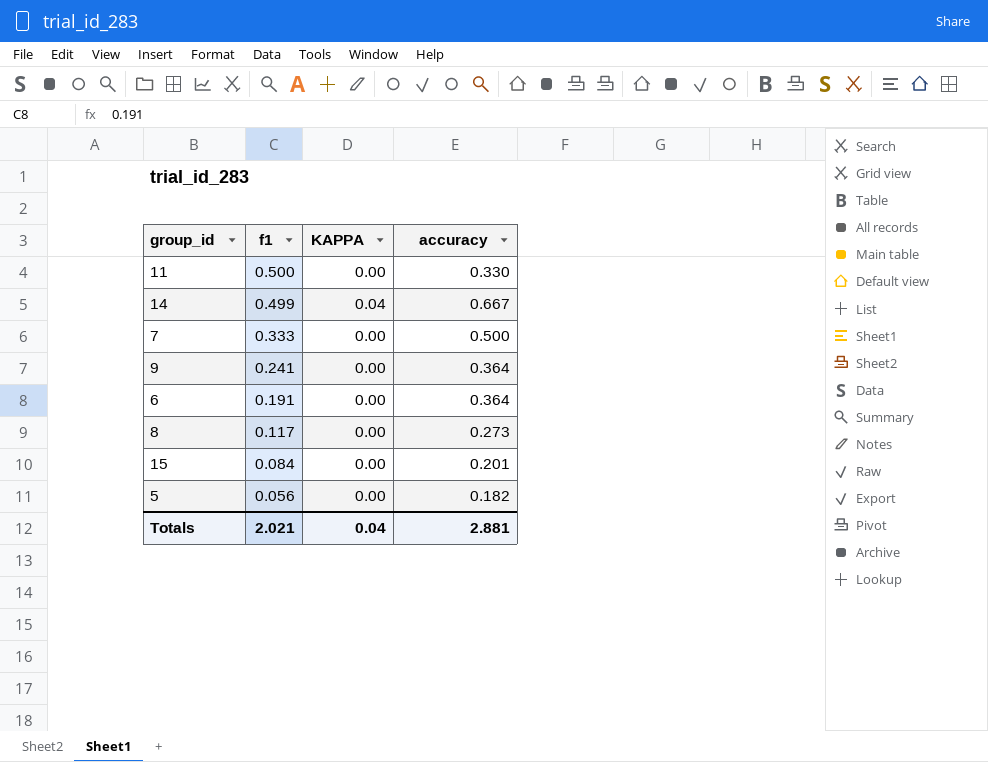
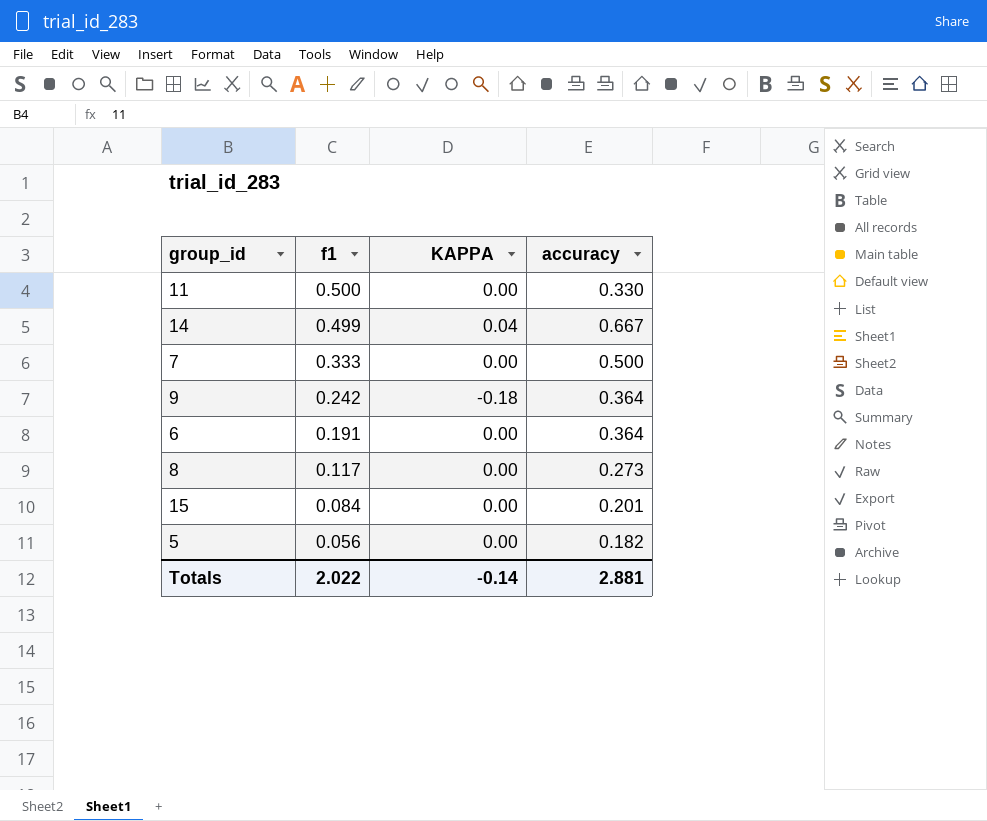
9 | f1: 0.241 -> 0.242
9 | KAPPA: 0.00 -> -0.18
Totals | f1: 2.021 -> 2.022
Totals | KAPPA: 0.04 -> -0.14

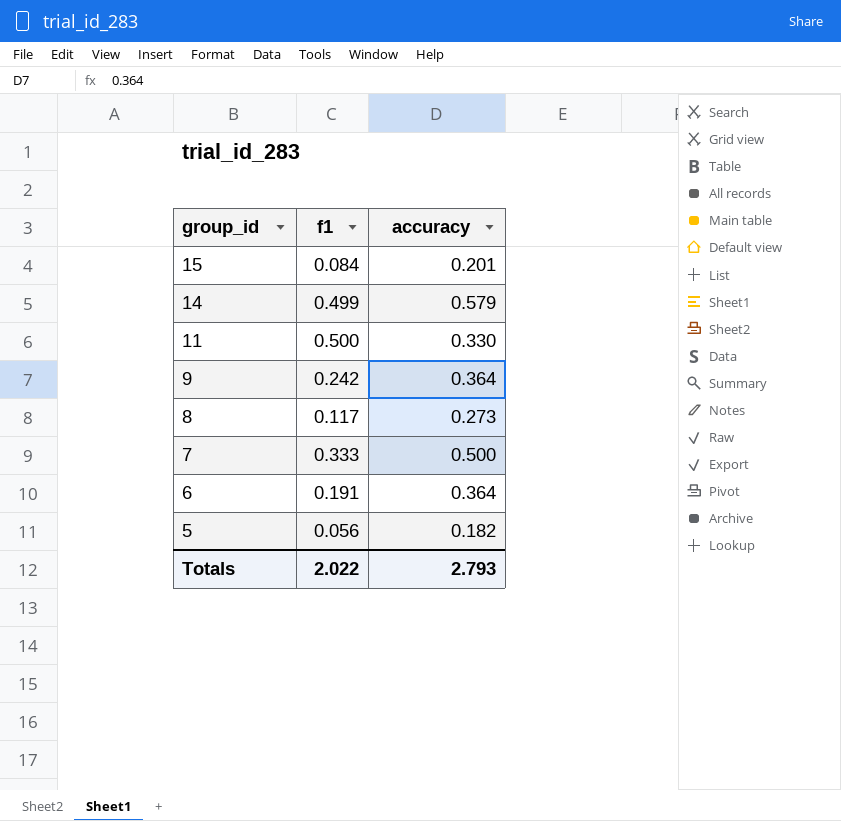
row order: f1 descending -> group_id descending
column KAPPA | position: 3 -> none
14 | accuracy: 0.667 -> 0.579
Totals | accuracy: 2.881 -> 2.793

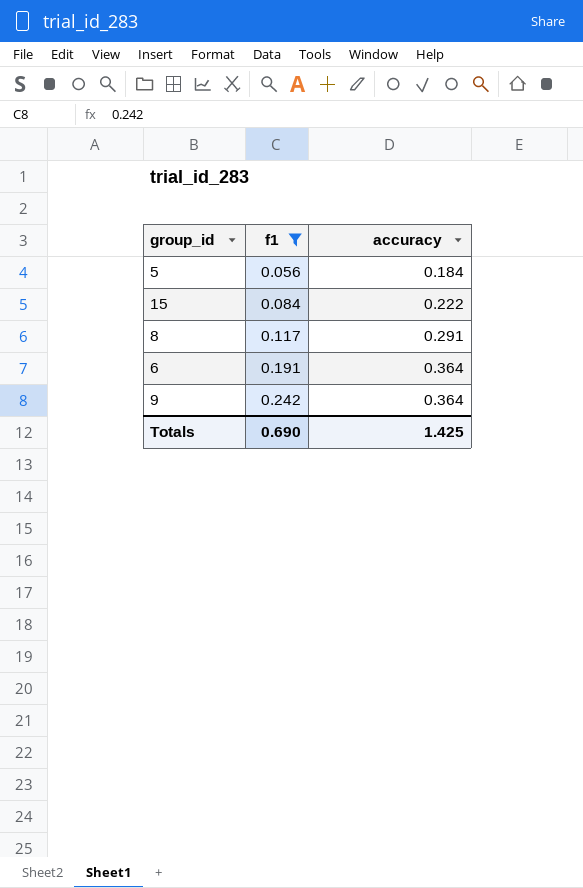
filter: none -> f1 <= 0.242
row order: group_id descending -> f1 ascending
5 | accuracy: 0.182 -> 0.184
15 | accuracy: 0.201 -> 0.222
8 | accuracy: 0.273 -> 0.291
Totals | f1: 2.022 -> 0.690
Totals | accuracy: 2.793 -> 1.425

